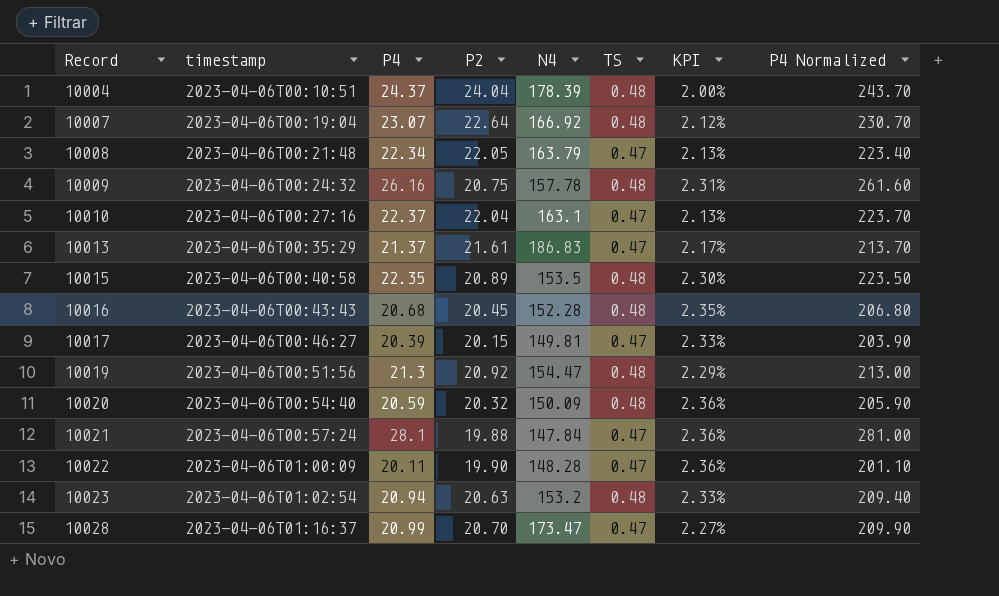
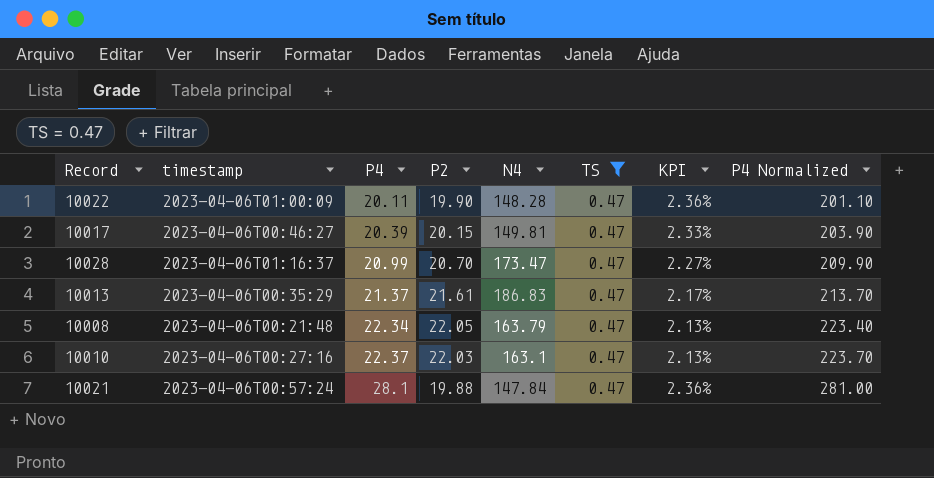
filter: none -> TS = 0.47
row order: Record ascending -> P4 ascending
10010 | P2: 22.04 -> 22.03

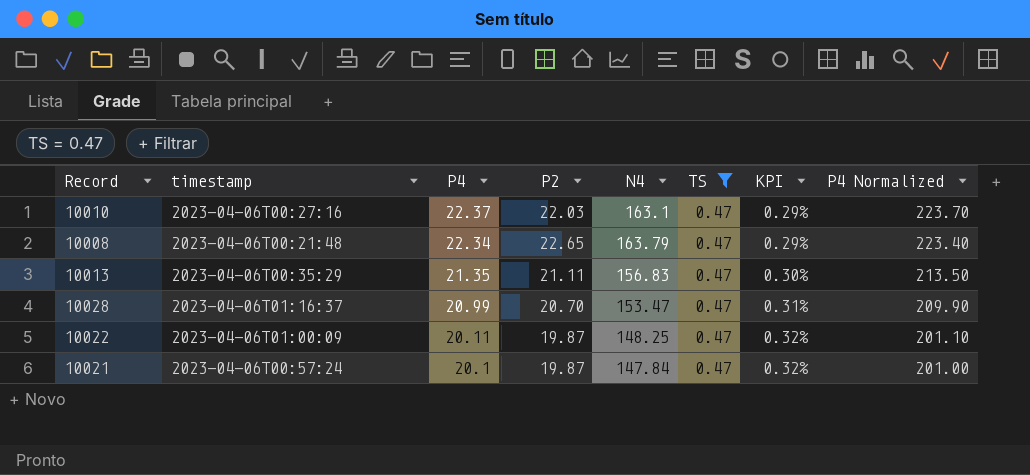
row order: P4 ascending -> P4 descending
column KPI | formula: [TS] / [P2] -> [TS] / [N4]
row 10017: 2023-04-06T00:46:27 | 20.39 | 20.15 | 149.81 | 0.47 | 2.33% | 203.90 -> none
10008 | P2: 22.05 -> 22.65
10013 | P4: 21.37 -> 21.35
10013 | P2: 21.61 -> 21.11
10013 | N4: 186.83 -> 156.83
10013 | P4 Normalized: 213.70 -> 213.50
10028 | N4: 173.47 -> 153.47
10022 | P2: 19.90 -> 19.87
10022 | N4: 148.28 -> 148.25
10021 | P4: 28.1 -> 20.1
10021 | P2: 19.88 -> 19.87
10021 | P4 Normalized: 281.00 -> 201.00

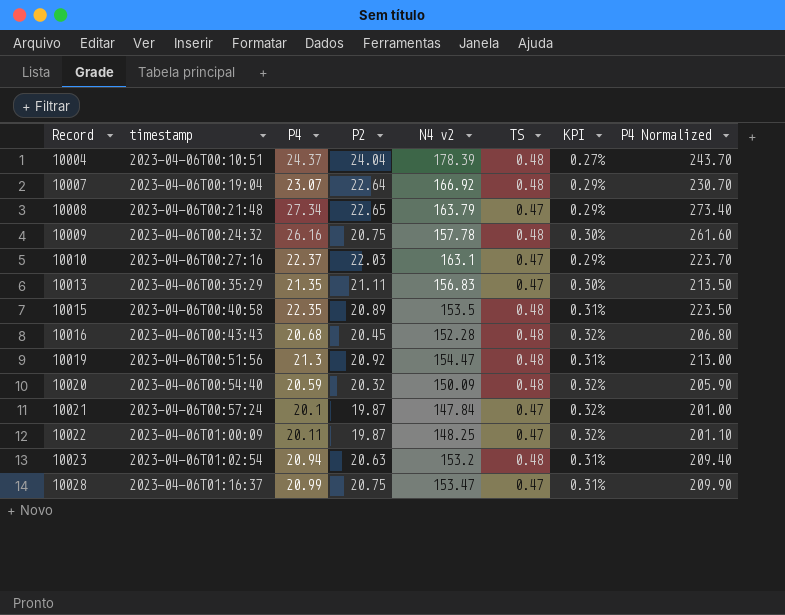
filter: TS = 0.47 -> none
row order: P4 descending -> Record ascending
column name: N4 -> N4 v2
10008 | P4: 22.34 -> 27.34
10008 | P4 Normalized: 223.40 -> 273.40
10028 | P2: 20.70 -> 20.75

